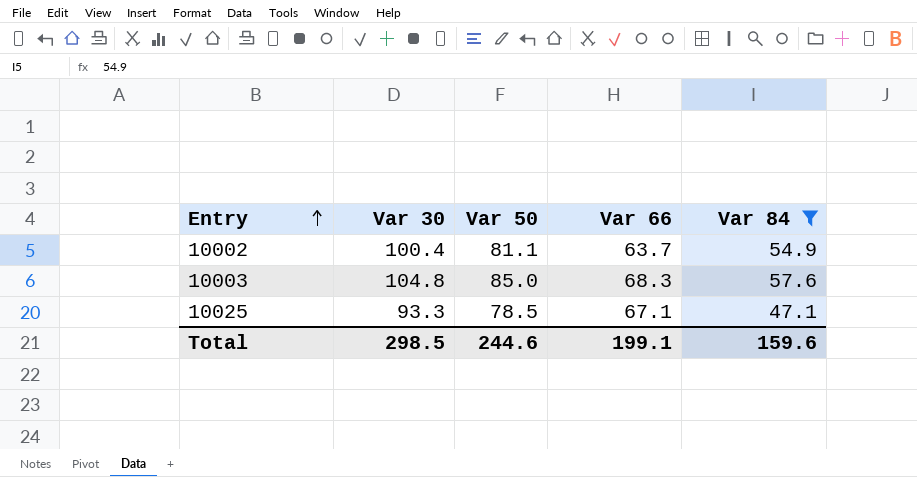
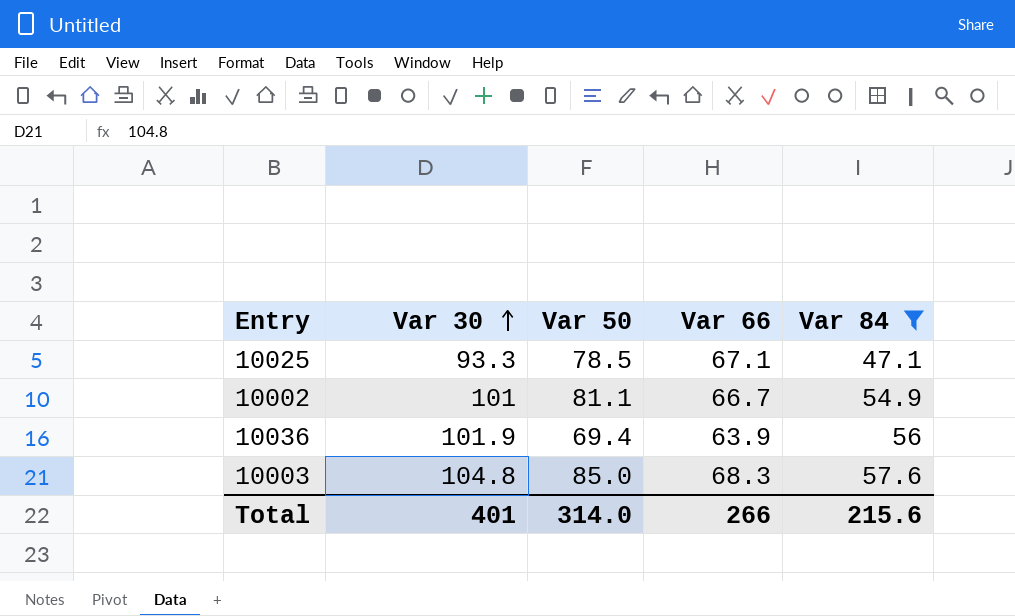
row order: Entry ascending -> Var 30 ascending
10002 | Var 30: 100.4 -> 101
10002 | Var 66: 63.7 -> 66.7
row 10036: none -> 101.9 | 69.4 | 63.9 | 56
Total | Var 30: 298.5 -> 401
Total | Var 50: 244.6 -> 314.0
Total | Var 66: 199.1 -> 266
Total | Var 84: 159.6 -> 215.6

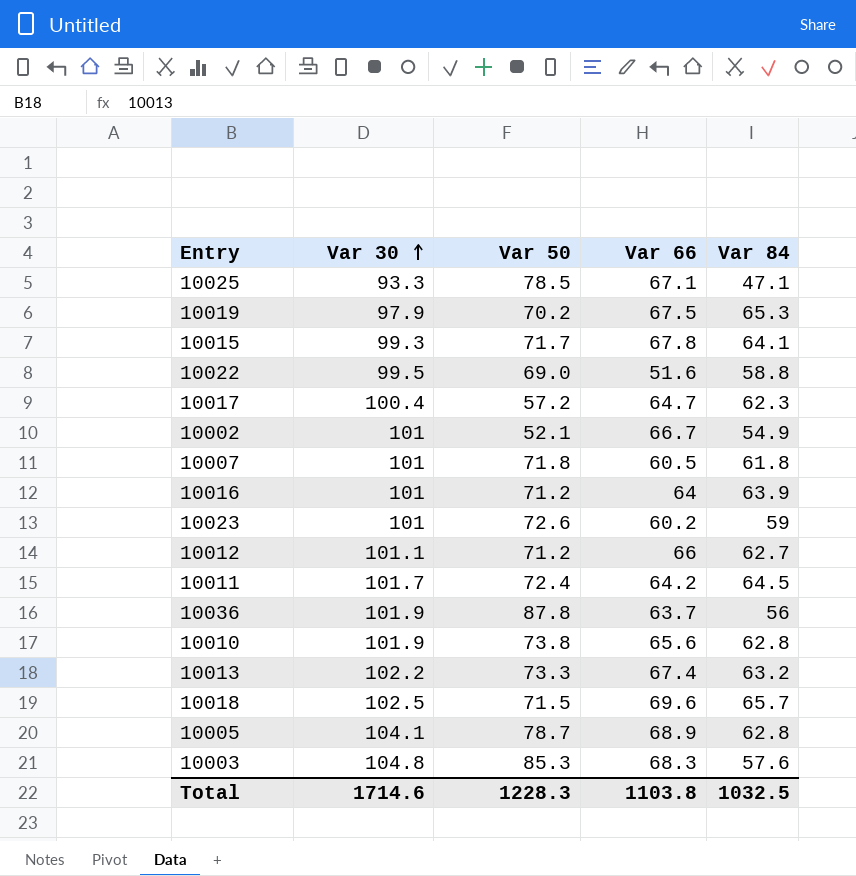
filter: Var 84 <= 57.6 -> none
10002 | Var 50: 81.1 -> 52.1
10036 | Var 50: 69.4 -> 87.8
10036 | Var 66: 63.9 -> 63.7
10003 | Var 50: 85.0 -> 85.3
Total | Var 30: 401 -> 1714.6
Total | Var 50: 314.0 -> 1228.3
Total | Var 66: 266 -> 1103.8
Total | Var 84: 215.6 -> 1032.5

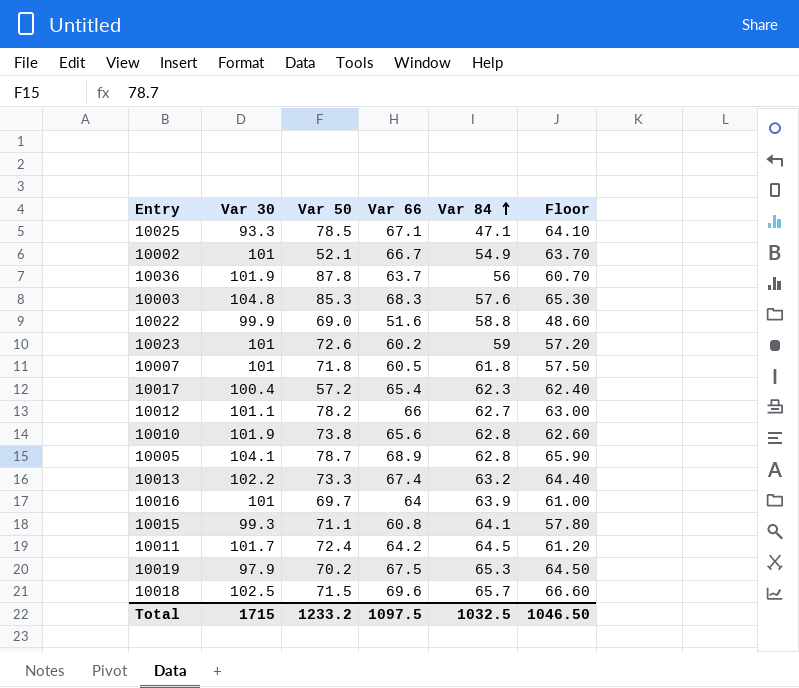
row order: Var 30 ascending -> Var 84 ascending
column Floor | formula: none -> [Var 66] - 3
10022 | Var 30: 99.5 -> 99.9
10017 | Var 66: 64.7 -> 65.4
10012 | Var 50: 71.2 -> 78.2
10016 | Var 50: 71.2 -> 69.7
10015 | Var 50: 71.7 -> 71.1
10015 | Var 66: 67.8 -> 60.8
Total | Var 30: 1714.6 -> 1715
Total | Var 50: 1228.3 -> 1233.2
Total | Var 66: 1103.8 -> 1097.5

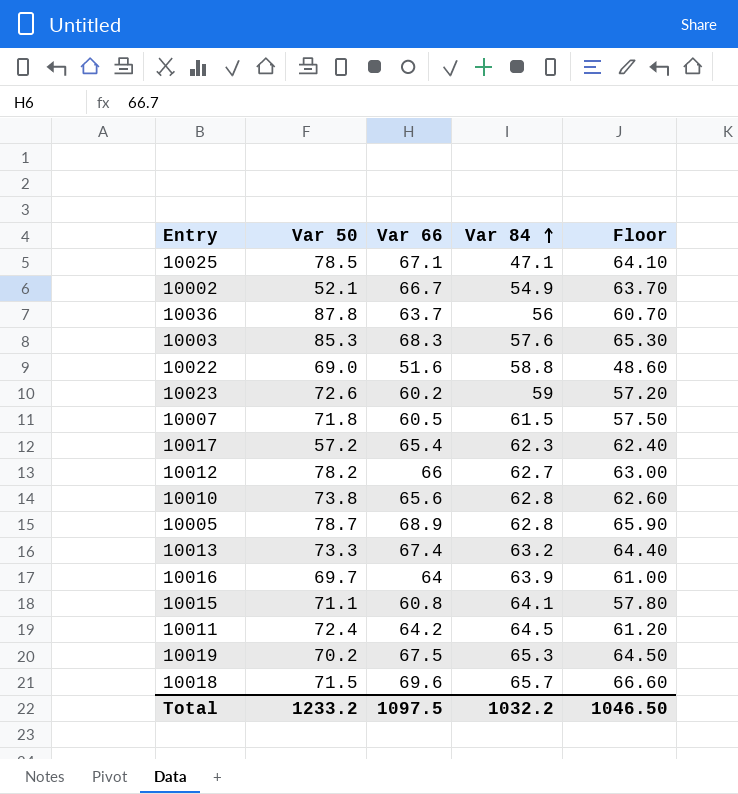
column Var 30 | position: 2 -> none
10007 | Var 84: 61.8 -> 61.5
Total | Var 84: 1032.5 -> 1032.2

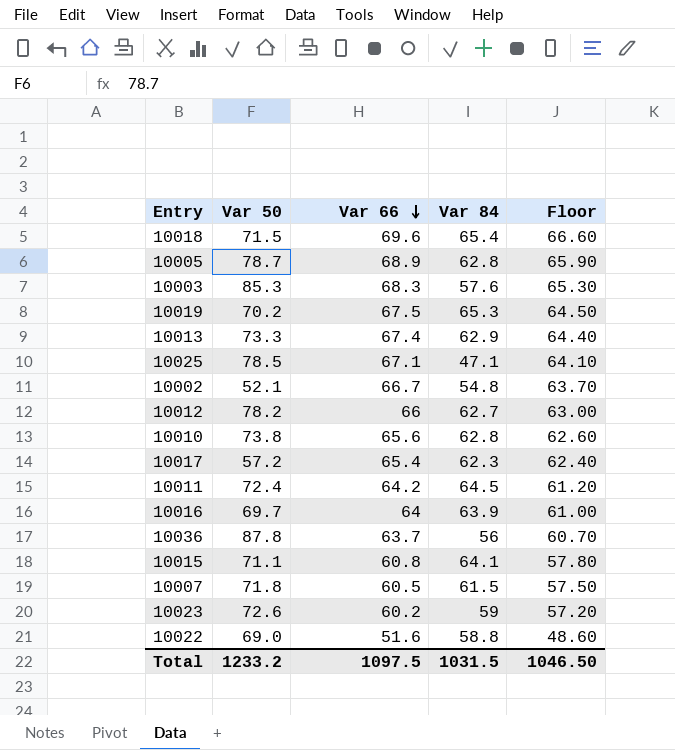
row order: Var 84 ascending -> Var 66 descending
10018 | Var 84: 65.7 -> 65.4
10013 | Var 84: 63.2 -> 62.9
10002 | Var 84: 54.9 -> 54.8
Total | Var 84: 1032.2 -> 1031.5

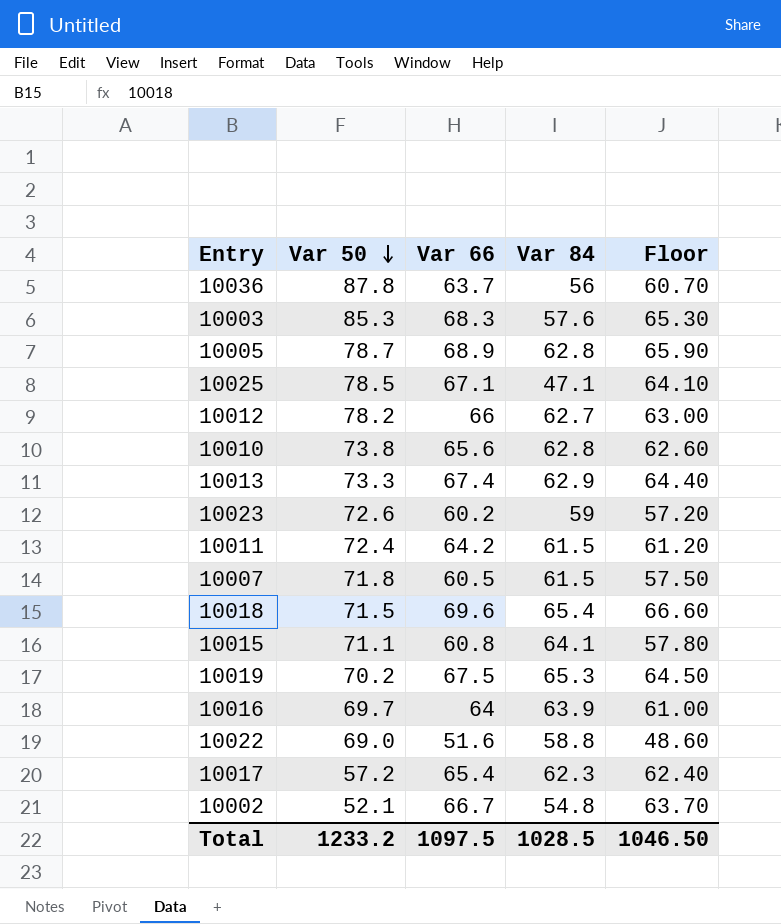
row order: Var 66 descending -> Var 50 descending
10011 | Var 84: 64.5 -> 61.5
Total | Var 84: 1031.5 -> 1028.5

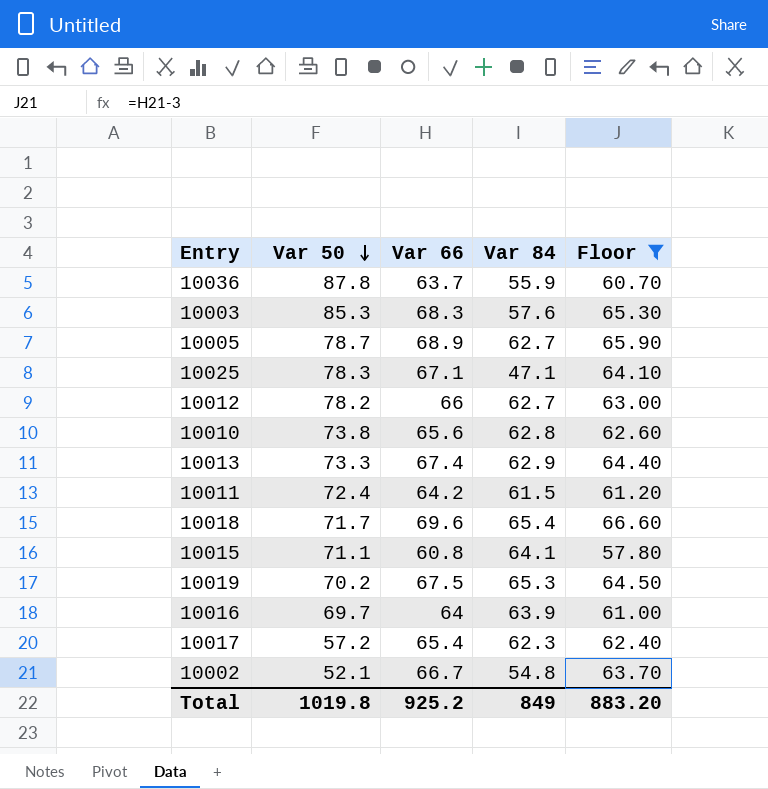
filter: none -> Floor >= 57.80
10036 | Var 84: 56 -> 55.9
10005 | Var 84: 62.8 -> 62.7
10025 | Var 50: 78.5 -> 78.3
10018 | Var 50: 71.5 -> 71.7
Total | Var 50: 1233.2 -> 1019.8
Total | Var 66: 1097.5 -> 925.2
Total | Var 84: 1028.5 -> 849
Total | Floor: 1046.50 -> 883.20

